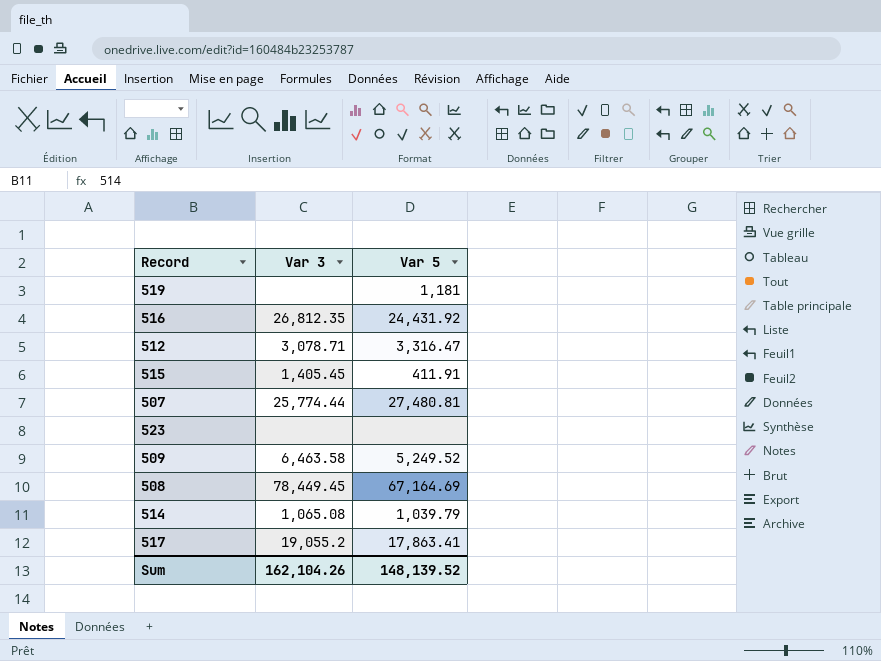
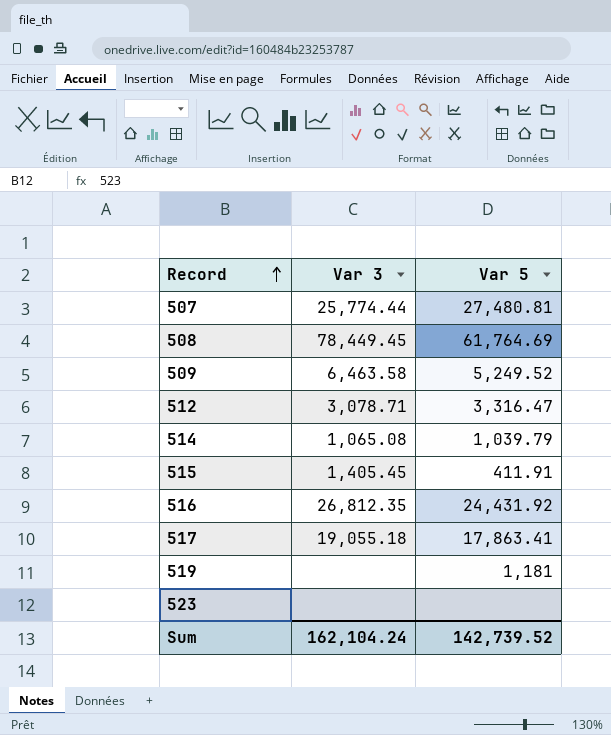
row order: none -> Record ascending
508 | Var 5: 67,164.69 -> 61,764.69
517 | Var 3: 19,055.2 -> 19,055.18
Sum | Var 3: 162,104.26 -> 162,104.24
Sum | Var 5: 148,139.52 -> 142,739.52

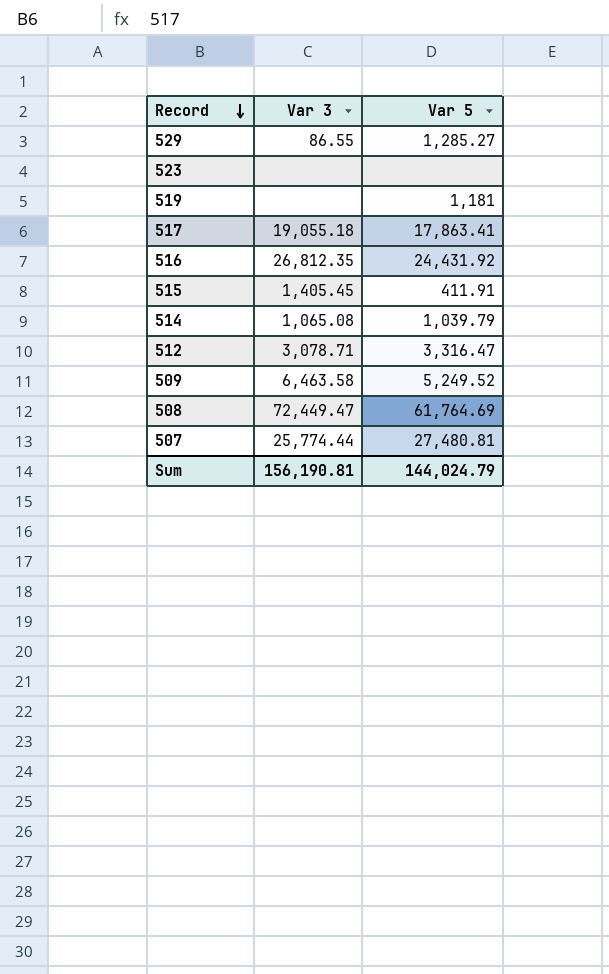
row order: Record ascending -> Record descending
row 529: none -> 86.55 | 1,285.27
508 | Var 3: 78,449.45 -> 72,449.47
Sum | Var 3: 162,104.24 -> 156,190.81
Sum | Var 5: 142,739.52 -> 144,024.79

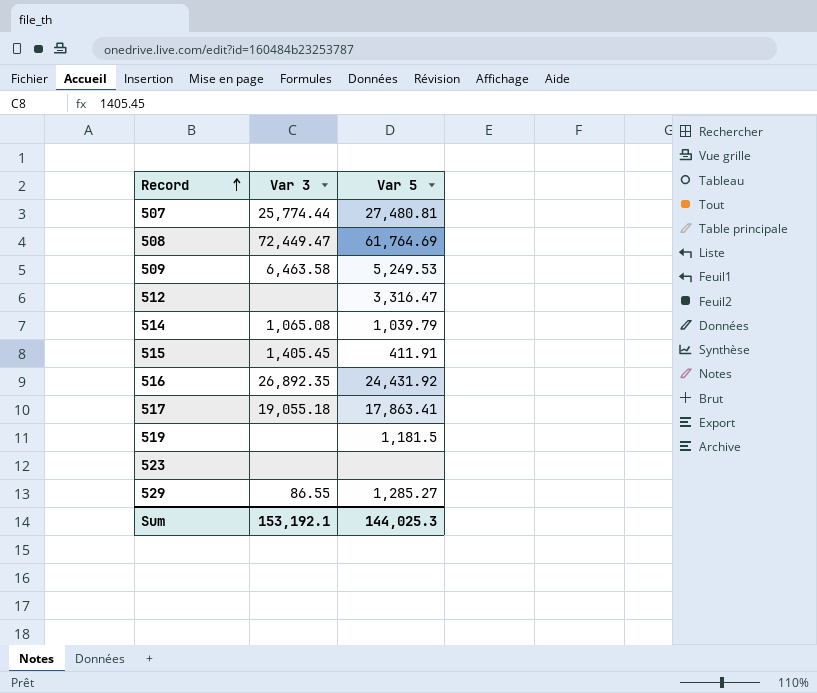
row order: Record descending -> Record ascending
509 | Var 5: 5,249.52 -> 5,249.53
512 | Var 3: 3,078.71 -> none
516 | Var 3: 26,812.35 -> 26,892.35
519 | Var 5: 1,181 -> 1,181.5
Sum | Var 3: 156,190.81 -> 153,192.1
Sum | Var 5: 144,024.79 -> 144,025.3

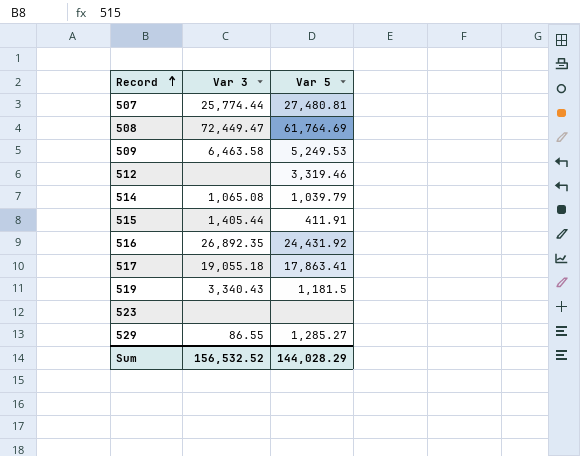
512 | Var 5: 3,316.47 -> 3,319.46
515 | Var 3: 1,405.45 -> 1,405.44
519 | Var 3: none -> 3,340.43
Sum | Var 3: 153,192.1 -> 156,532.52
Sum | Var 5: 144,025.3 -> 144,028.29

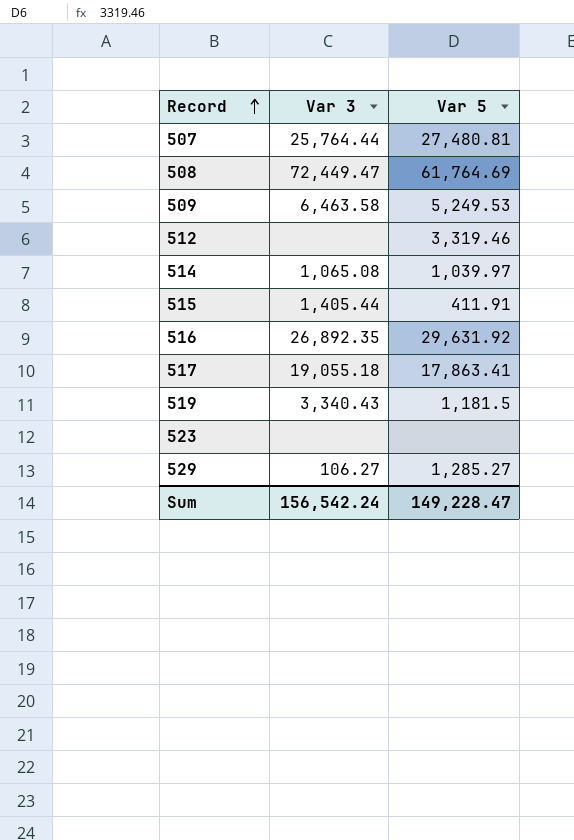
507 | Var 3: 25,774.44 -> 25,764.44
514 | Var 5: 1,039.79 -> 1,039.97
516 | Var 5: 24,431.92 -> 29,631.92
529 | Var 3: 86.55 -> 106.27
Sum | Var 3: 156,532.52 -> 156,542.24
Sum | Var 5: 144,028.29 -> 149,228.47

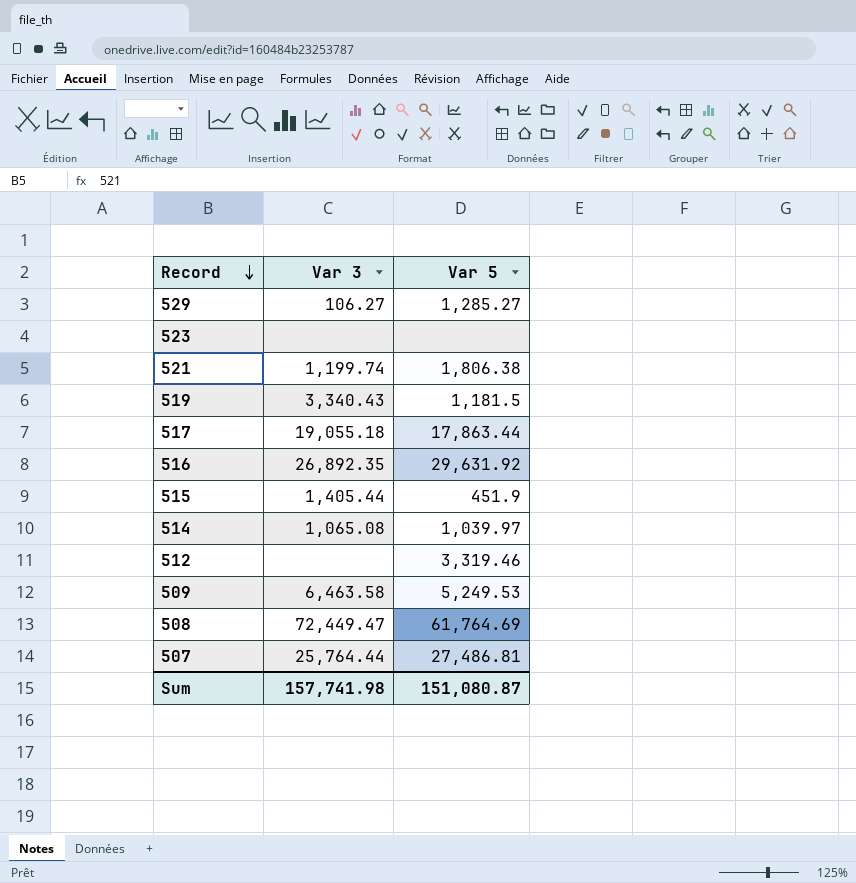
row order: Record ascending -> Record descending
row 521: none -> 1,199.74 | 1,806.38
517 | Var 5: 17,863.41 -> 17,863.44
515 | Var 5: 411.91 -> 451.9
507 | Var 5: 27,480.81 -> 27,486.81
Sum | Var 3: 156,542.24 -> 157,741.98
Sum | Var 5: 149,228.47 -> 151,080.87

